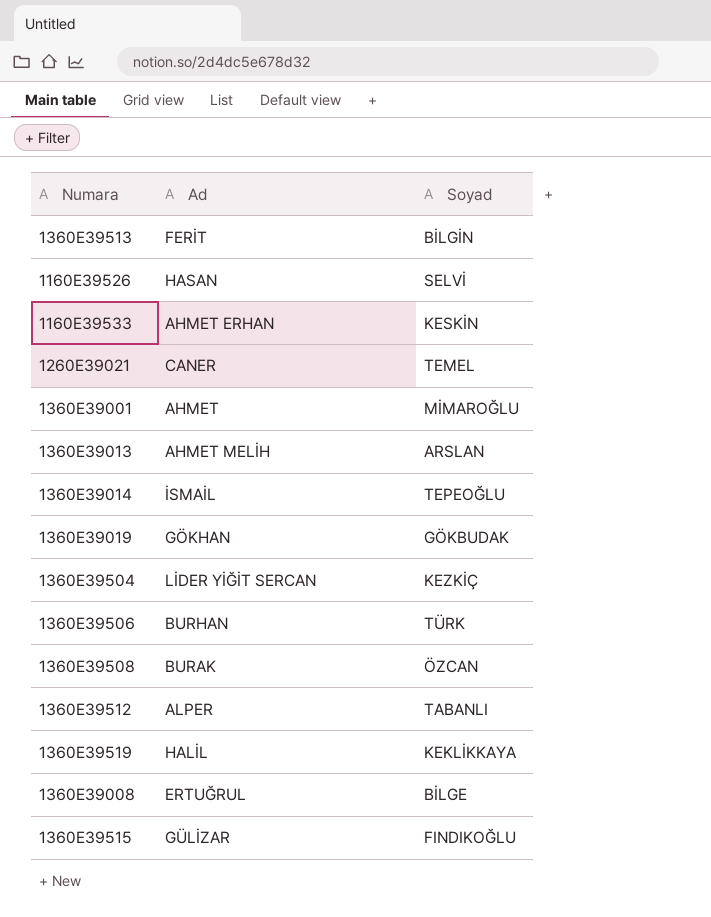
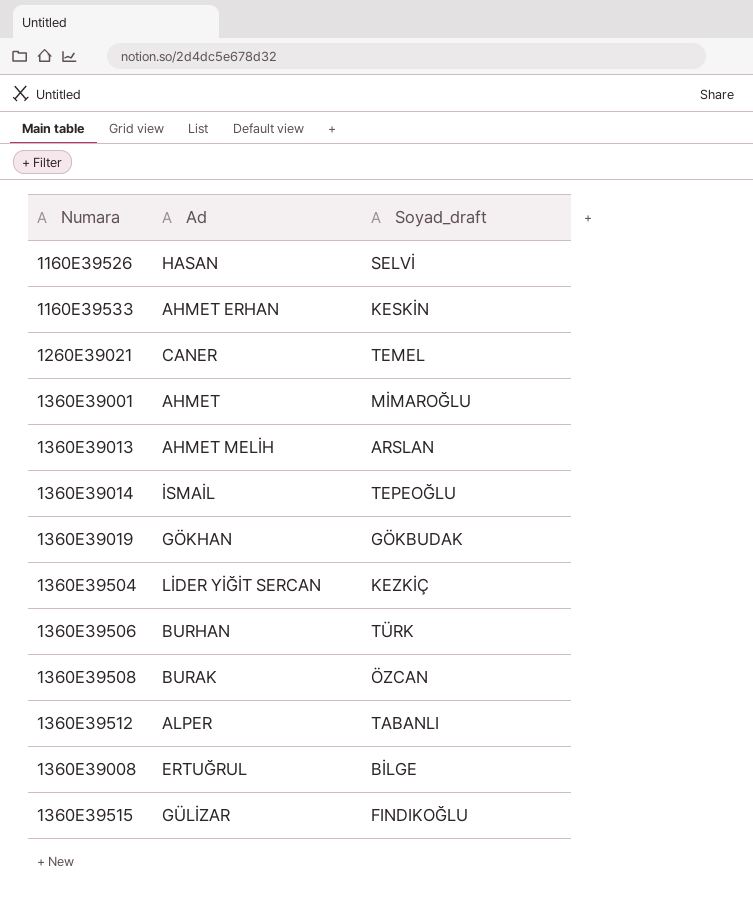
column name: Soyad -> Soyad_draft
row 1360E39513: FERİT | BİLGİN -> none
row 1360E39519: HALİL | KEKLİKKAYA -> none

